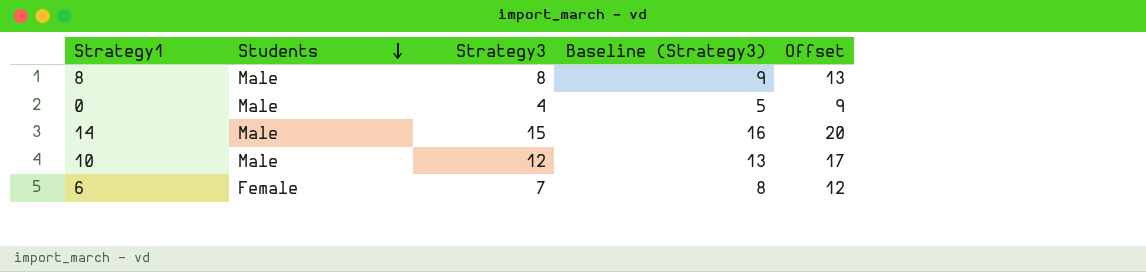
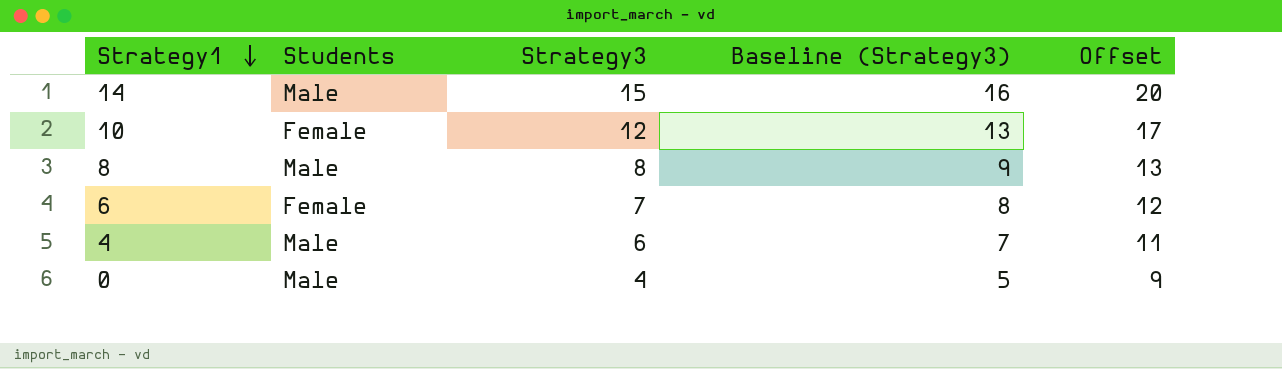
row order: Students descending -> Strategy1 descending
10 | Students: Male -> Female
row 4: none -> Male | 6 | 7 | 11

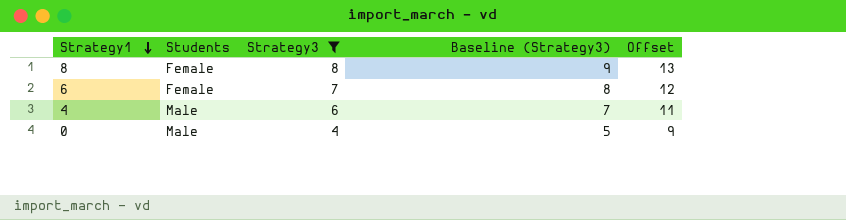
filter: none -> Strategy3 <= 8
8 | Students: Male -> Female

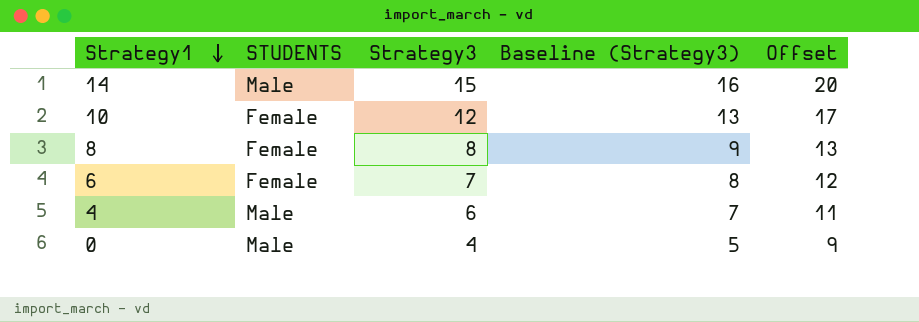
filter: Strategy3 <= 8 -> none
column name: Students -> STUDENTS

